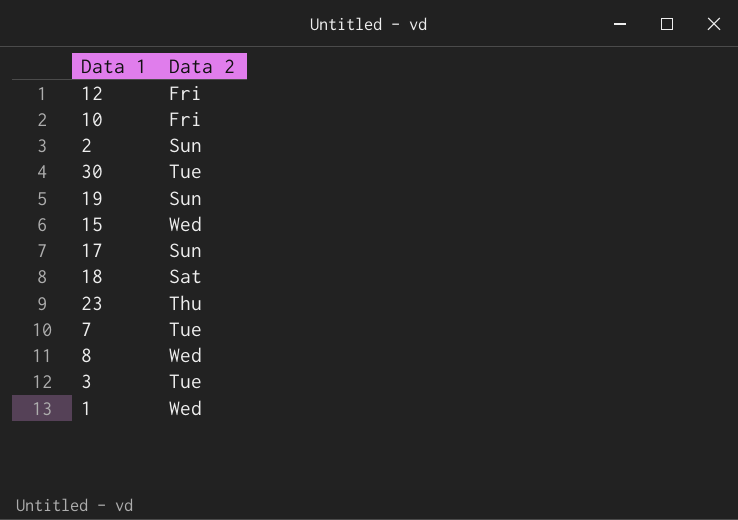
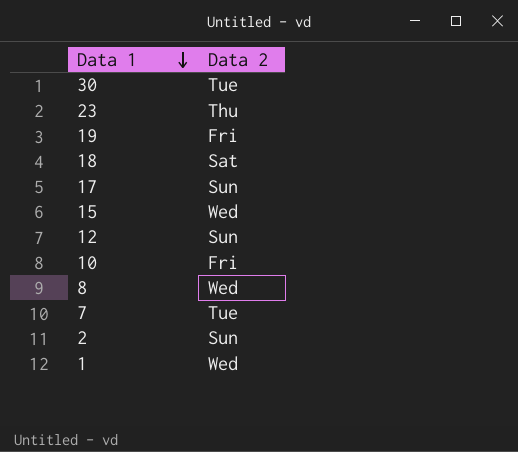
row order: none -> Data 1 descending
row 3: Tue -> none
19 | Data 2: Sun -> Fri
12 | Data 2: Fri -> Sun

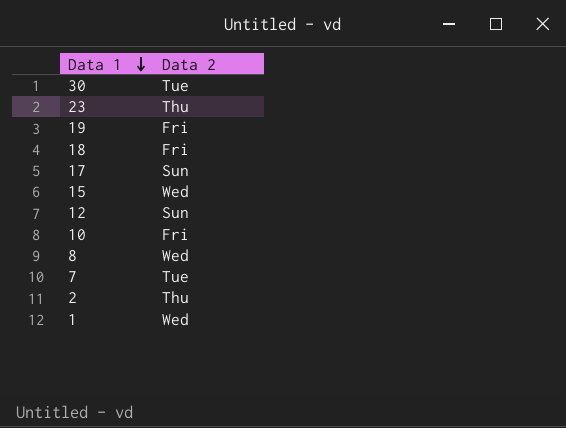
18 | Data 2: Sat -> Fri
2 | Data 2: Sun -> Thu

